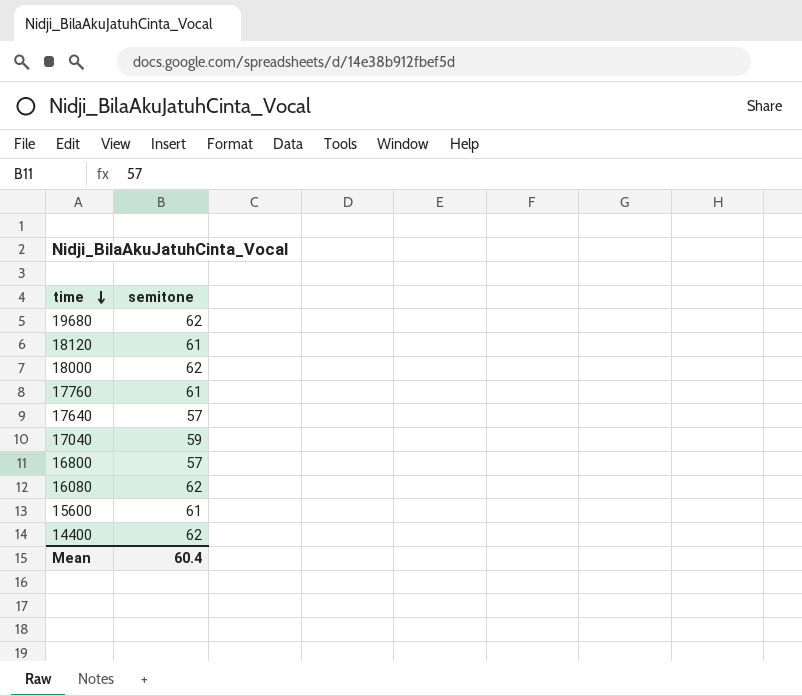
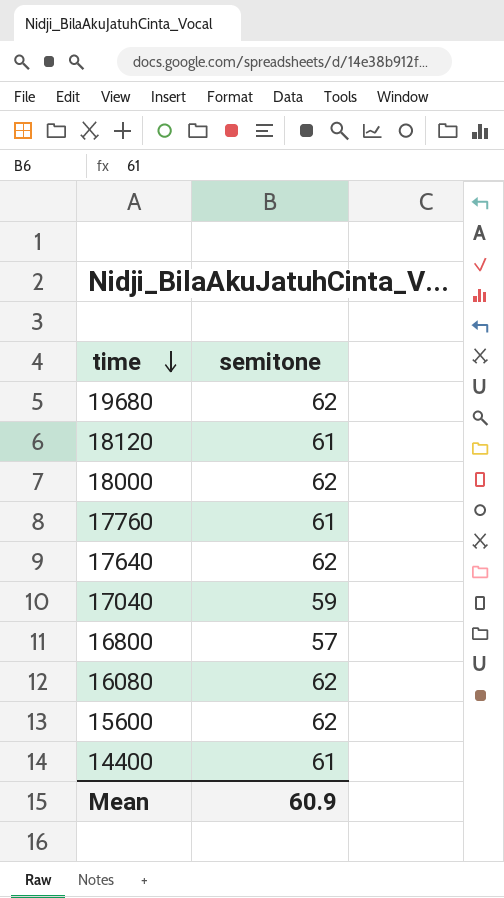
17640 | semitone: 57 -> 62
15600 | semitone: 61 -> 62
14400 | semitone: 62 -> 61
Mean | semitone: 60.4 -> 60.9

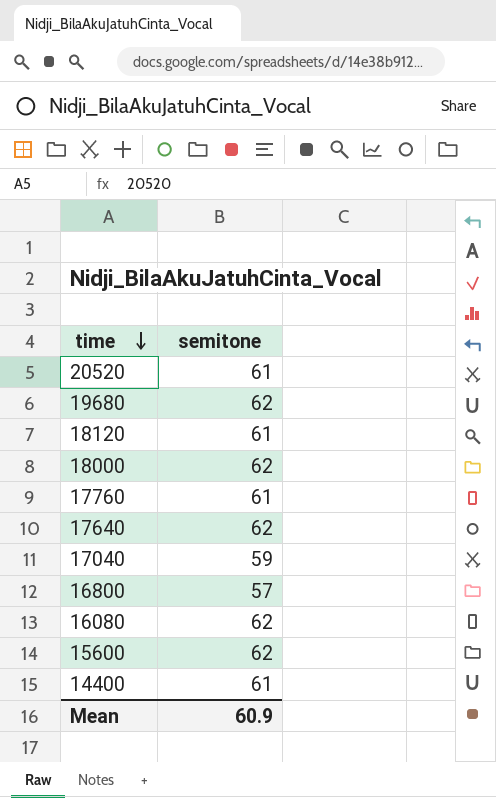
row 20520: none -> 61

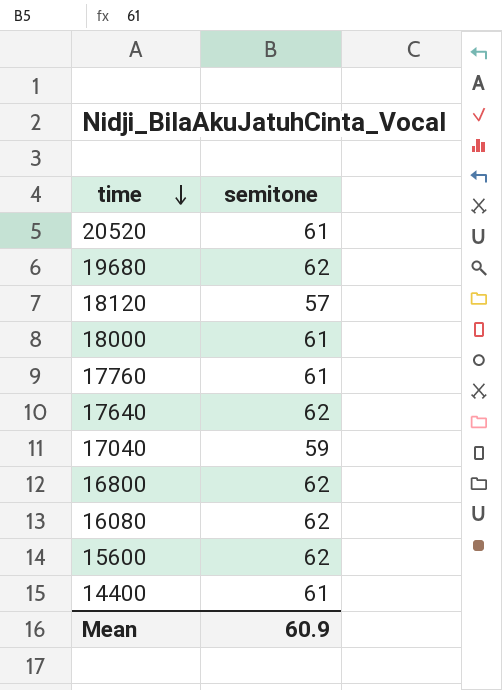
18120 | semitone: 61 -> 57
18000 | semitone: 62 -> 61
16800 | semitone: 57 -> 62

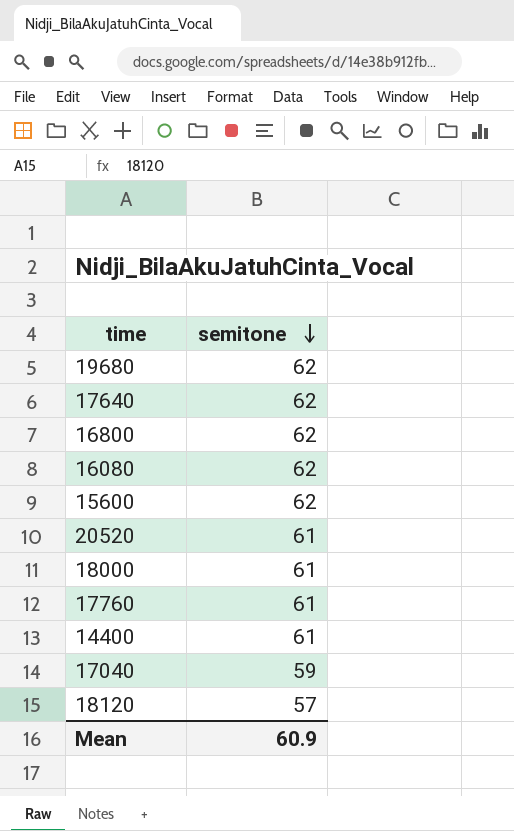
row order: time descending -> semitone descending

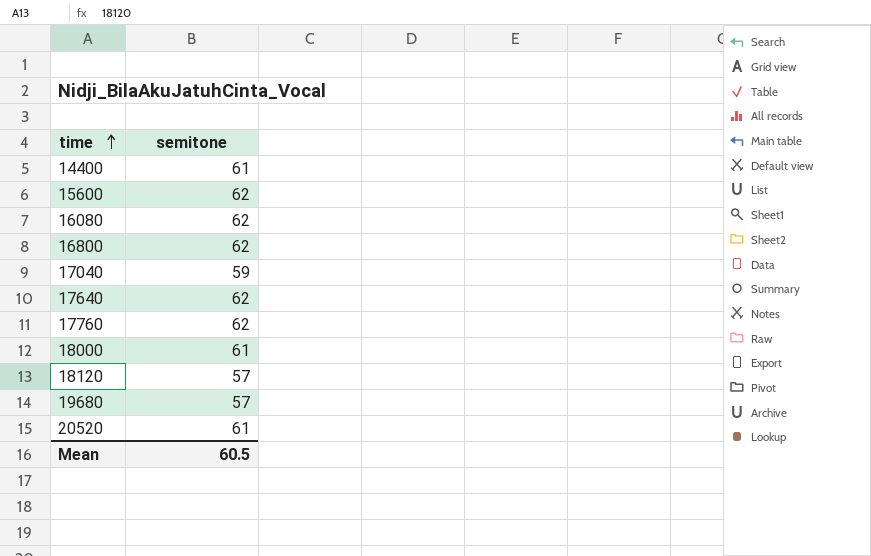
row order: semitone descending -> time ascending
17760 | semitone: 61 -> 62
19680 | semitone: 62 -> 57
Mean | semitone: 60.9 -> 60.5

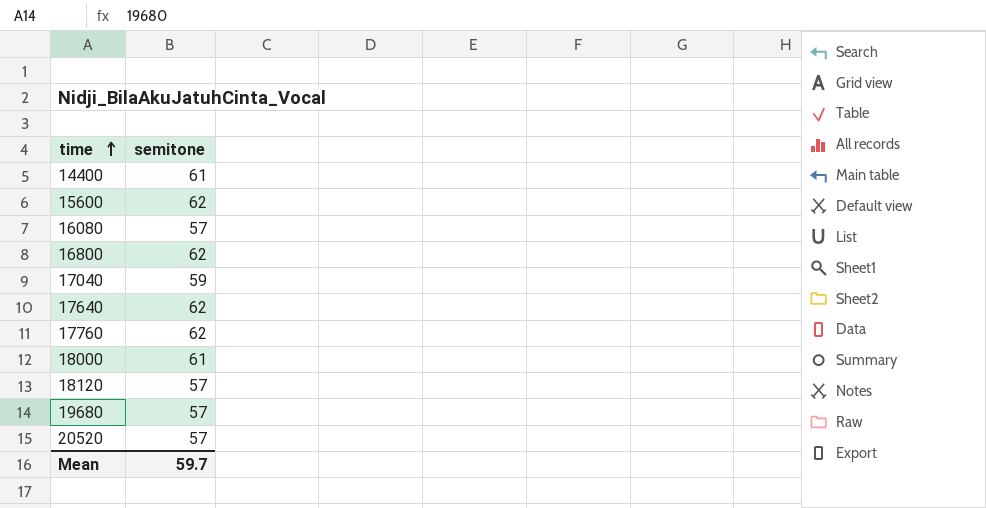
16080 | semitone: 62 -> 57
20520 | semitone: 61 -> 57
Mean | semitone: 60.5 -> 59.7

